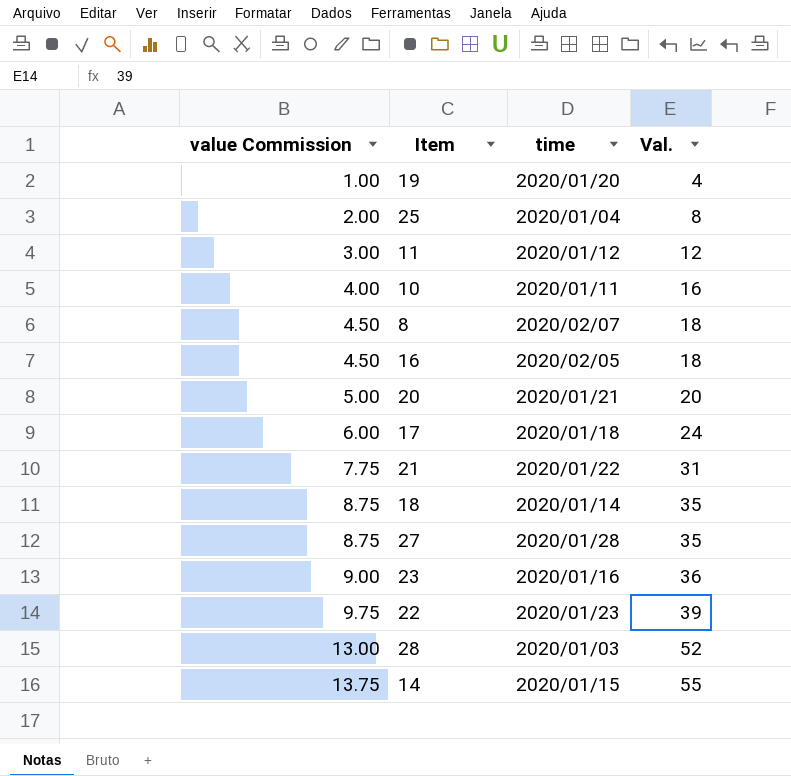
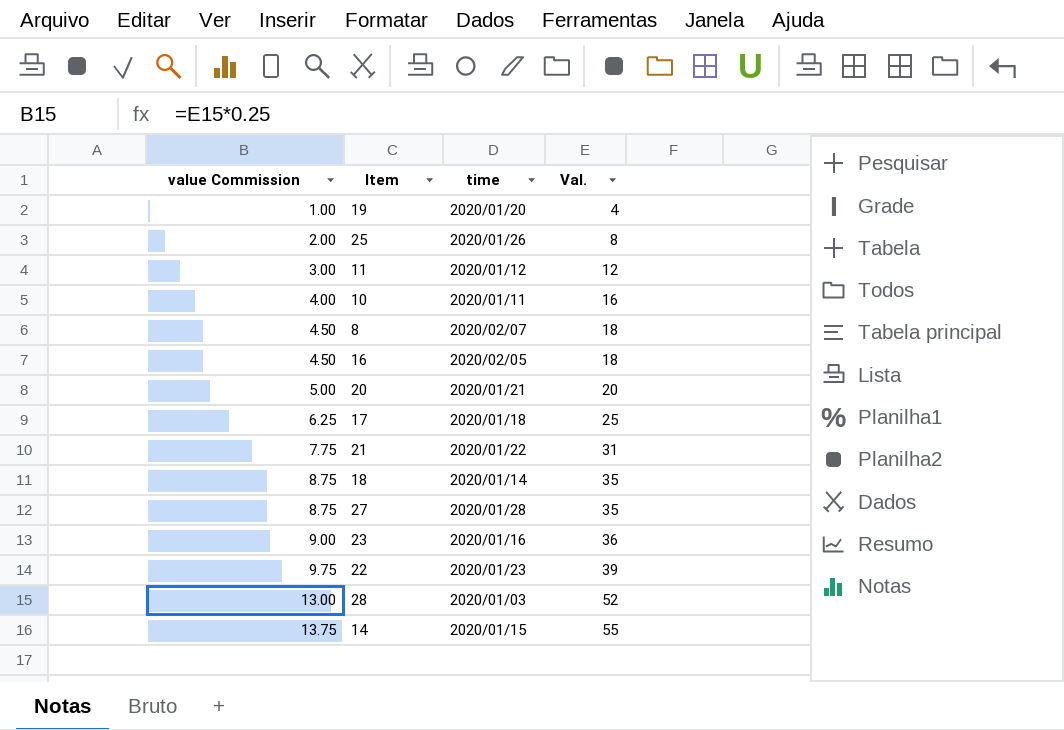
25 | time: 2020/01/04 -> 2020/01/26
17 | value Commission: 6.00 -> 6.25
17 | Val.: 24 -> 25

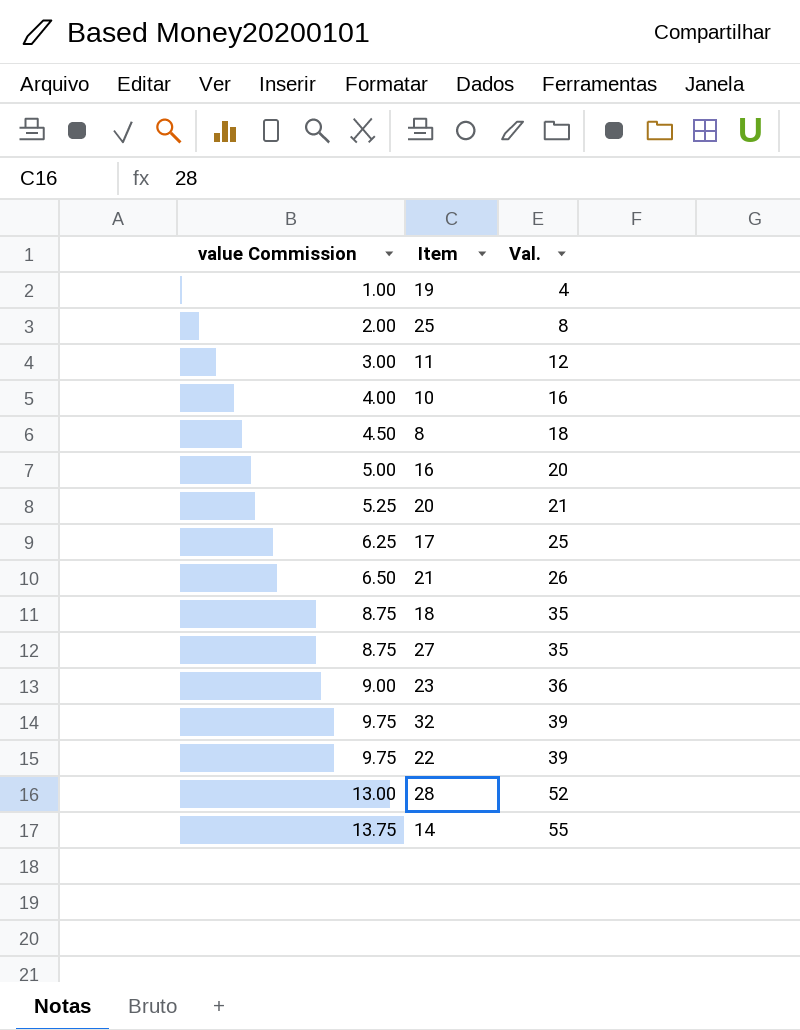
column time | position: 3 -> none
16 | value Commission: 4.50 -> 5.00
16 | Val.: 18 -> 20
20 | value Commission: 5.00 -> 5.25
20 | Val.: 20 -> 21
21 | value Commission: 7.75 -> 6.50
21 | Val.: 31 -> 26
row 32: none -> 9.75 | 39

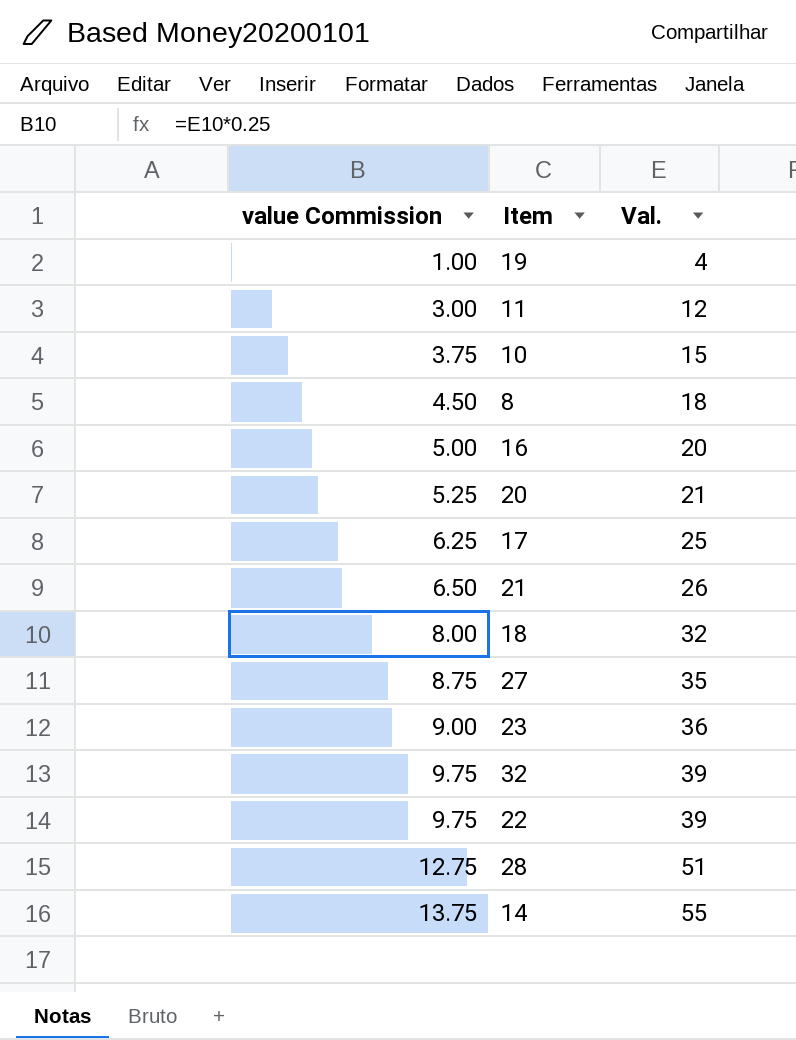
row 25: 2.00 | 8 -> none
10 | value Commission: 4.00 -> 3.75
10 | Val.: 16 -> 15
18 | value Commission: 8.75 -> 8.00
18 | Val.: 35 -> 32
28 | value Commission: 13.00 -> 12.75
28 | Val.: 52 -> 51

